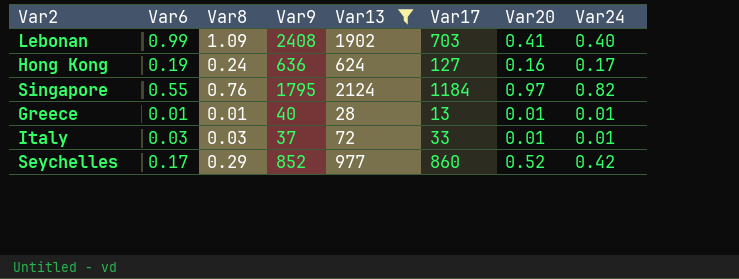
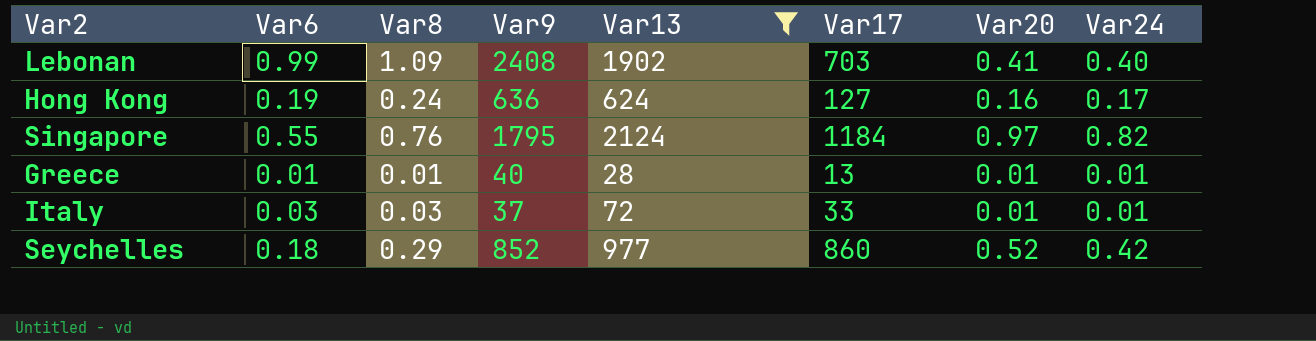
Seychelles | Var6: 0.17 -> 0.18

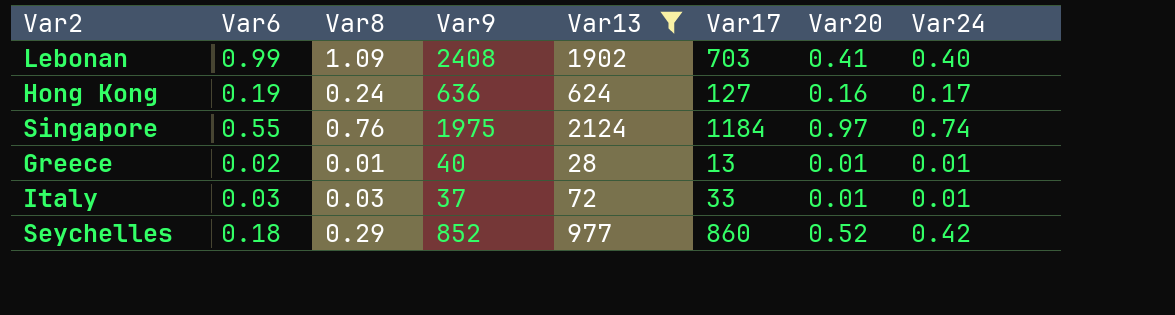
Singapore | Var9: 1795 -> 1975
Singapore | Var24: 0.82 -> 0.74
Greece | Var6: 0.01 -> 0.02

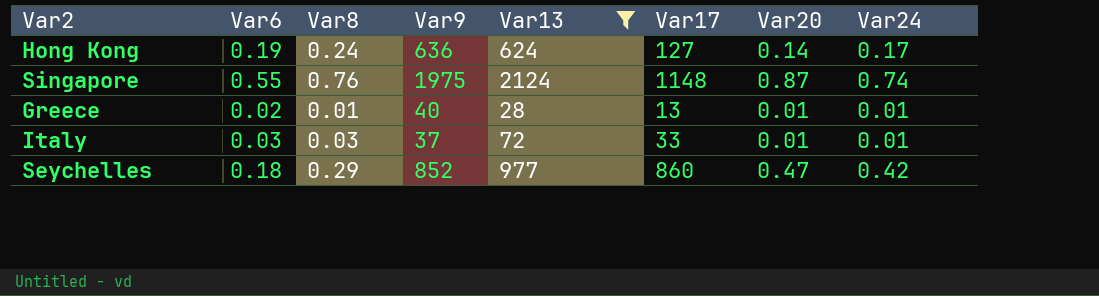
row Lebonan: 0.99 | 1.09 | 2408 | 1902 | 703 | 0.41 | 0.40 -> none
Hong Kong | Var20: 0.16 -> 0.14
Singapore | Var17: 1184 -> 1148
Singapore | Var20: 0.97 -> 0.87
Seychelles | Var20: 0.52 -> 0.47

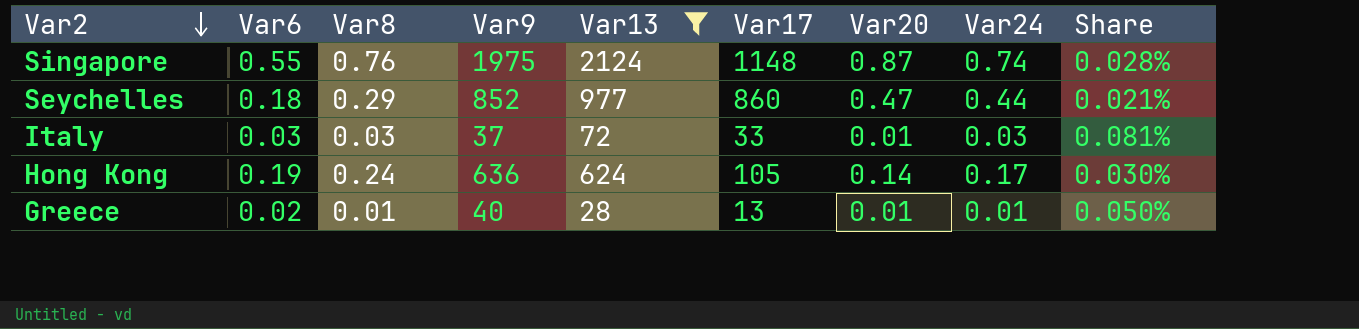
row order: none -> Var2 descending
column Share | formula: none -> [Var6] / [Var9]
Seychelles | Var24: 0.42 -> 0.44
Italy | Var24: 0.01 -> 0.03
Hong Kong | Var17: 127 -> 105

